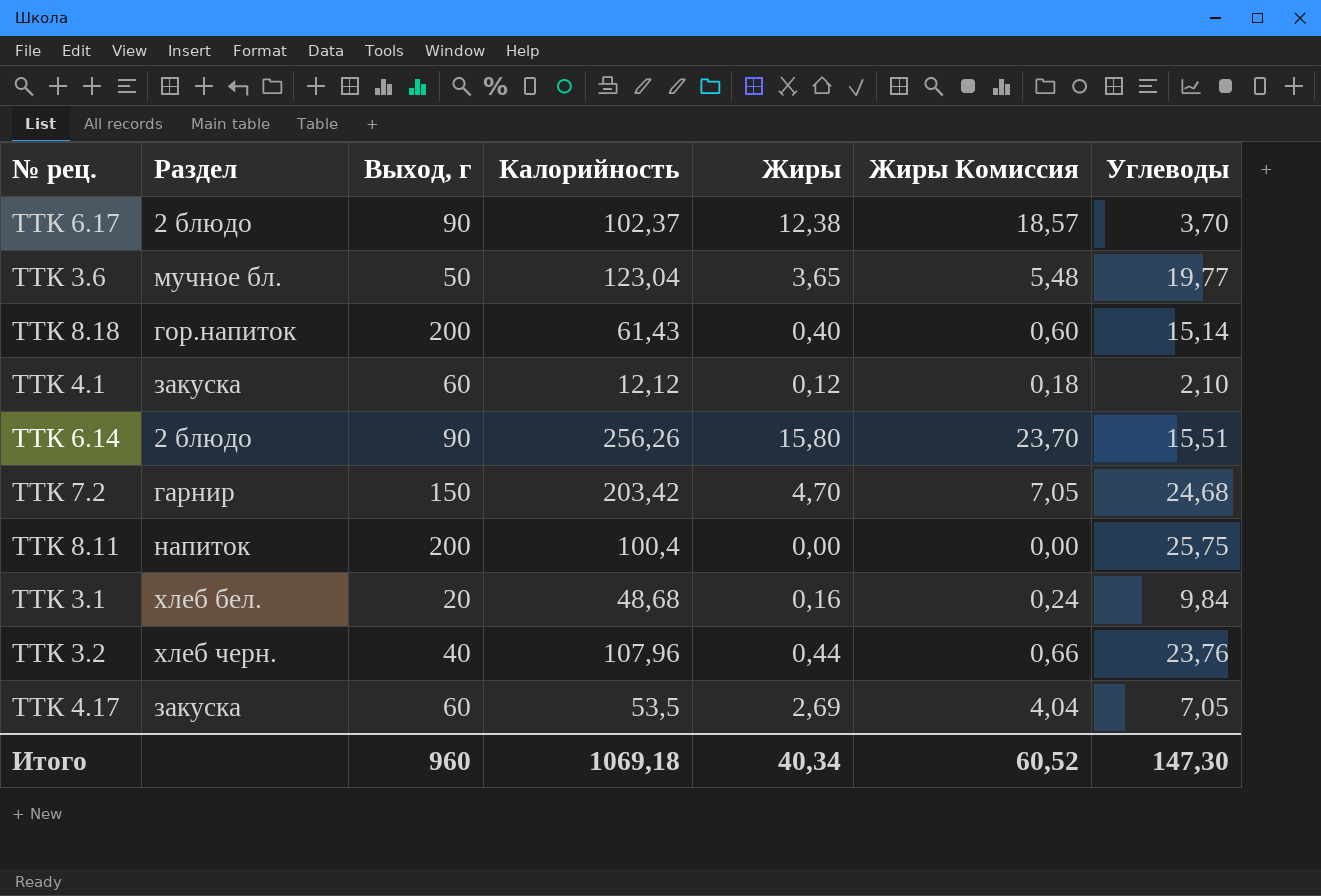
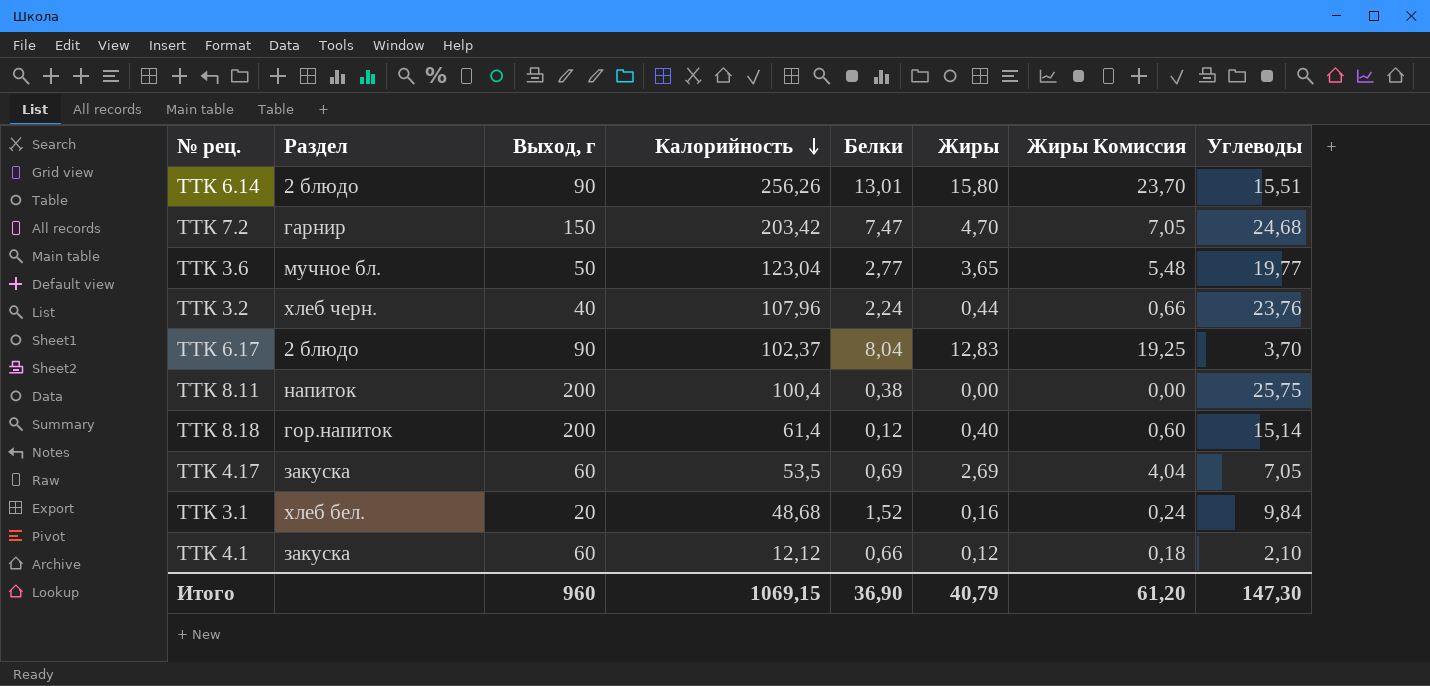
row order: none -> Калорийность descending
column Белки | position: none -> 5
ТТК 6.17 | Жиры: 12,38 -> 12,83
ТТК 6.17 | Жиры Комиссия: 18,57 -> 19,25
ТТК 8.18 | Калорийность: 61,43 -> 61,4
Итого | Калорийность: 1069,18 -> 1069,15
Итого | Жиры: 40,34 -> 40,79
Итого | Жиры Комиссия: 60,52 -> 61,20

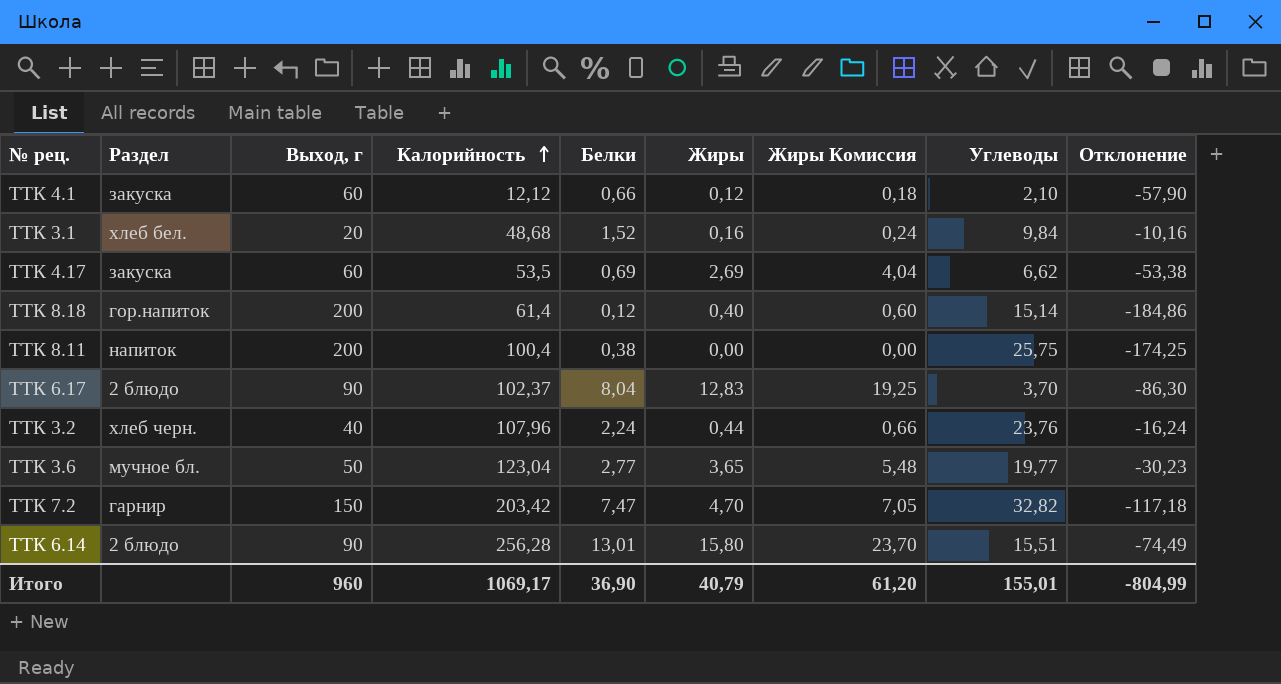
row order: Калорийность descending -> Калорийность ascending
column Отклонение | formula: none -> [Углеводы] - [Выход, г]
ТТК 4.17 | Углеводы: 7,05 -> 6,62
ТТК 7.2 | Углеводы: 24,68 -> 32,82
ТТК 6.14 | Калорийность: 256,26 -> 256,28
Итого | Калорийность: 1069,15 -> 1069,17
Итого | Углеводы: 147,30 -> 155,01

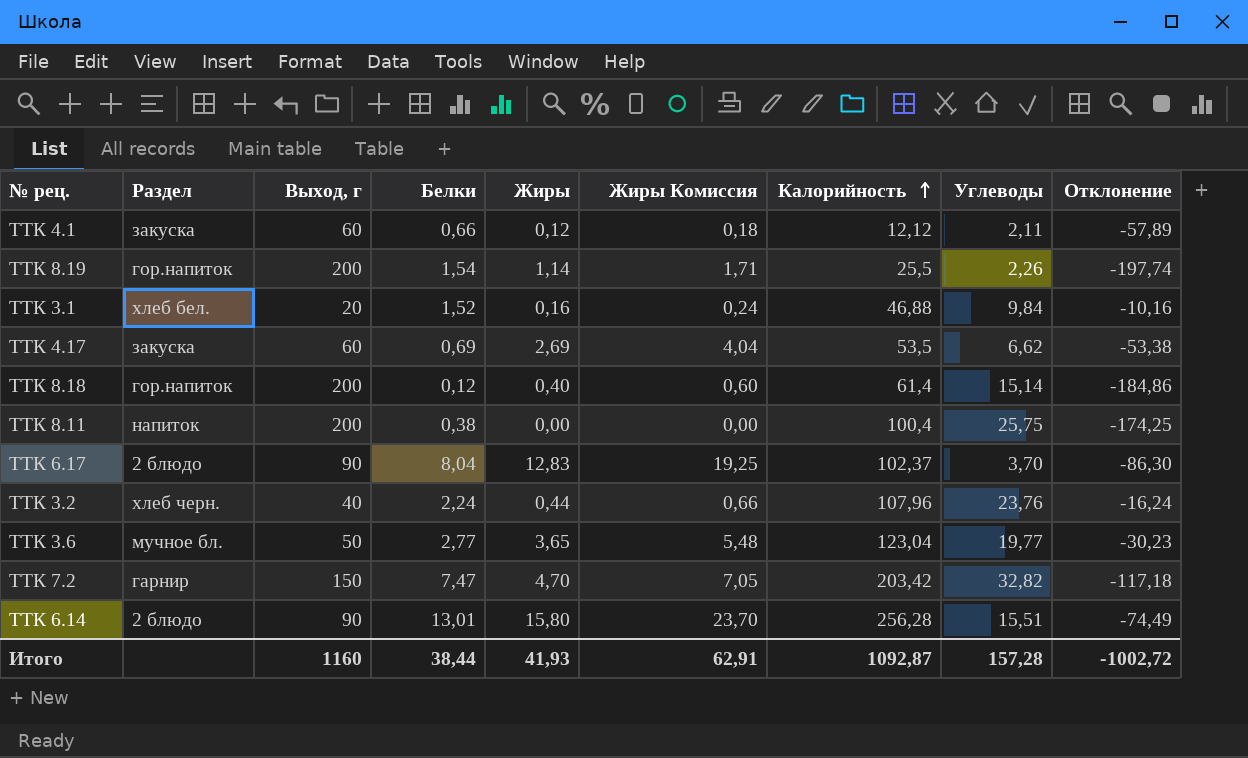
column Калорийность | position: 4 -> 7
ТТК 4.1 | Углеводы: 2,10 -> 2,11
ТТК 4.1 | Отклонение: -57,90 -> -57,89
row ТТК 8.19: none -> гор.напиток | 200 | 1,54 | 1,14 | 1,71 | 25,5 | 2,26 | -197,74
ТТК 3.1 | Калорийность: 48,68 -> 46,88
Итого | Выход, г: 960 -> 1160
Итого | Белки: 36,90 -> 38,44
Итого | Жиры: 40,79 -> 41,93
Итого | Жиры Комиссия: 61,20 -> 62,91
Итого | Калорийность: 1069,17 -> 1092,87
Итого | Углеводы: 155,01 -> 157,28
Итого | Отклонение: -804,99 -> -1002,72

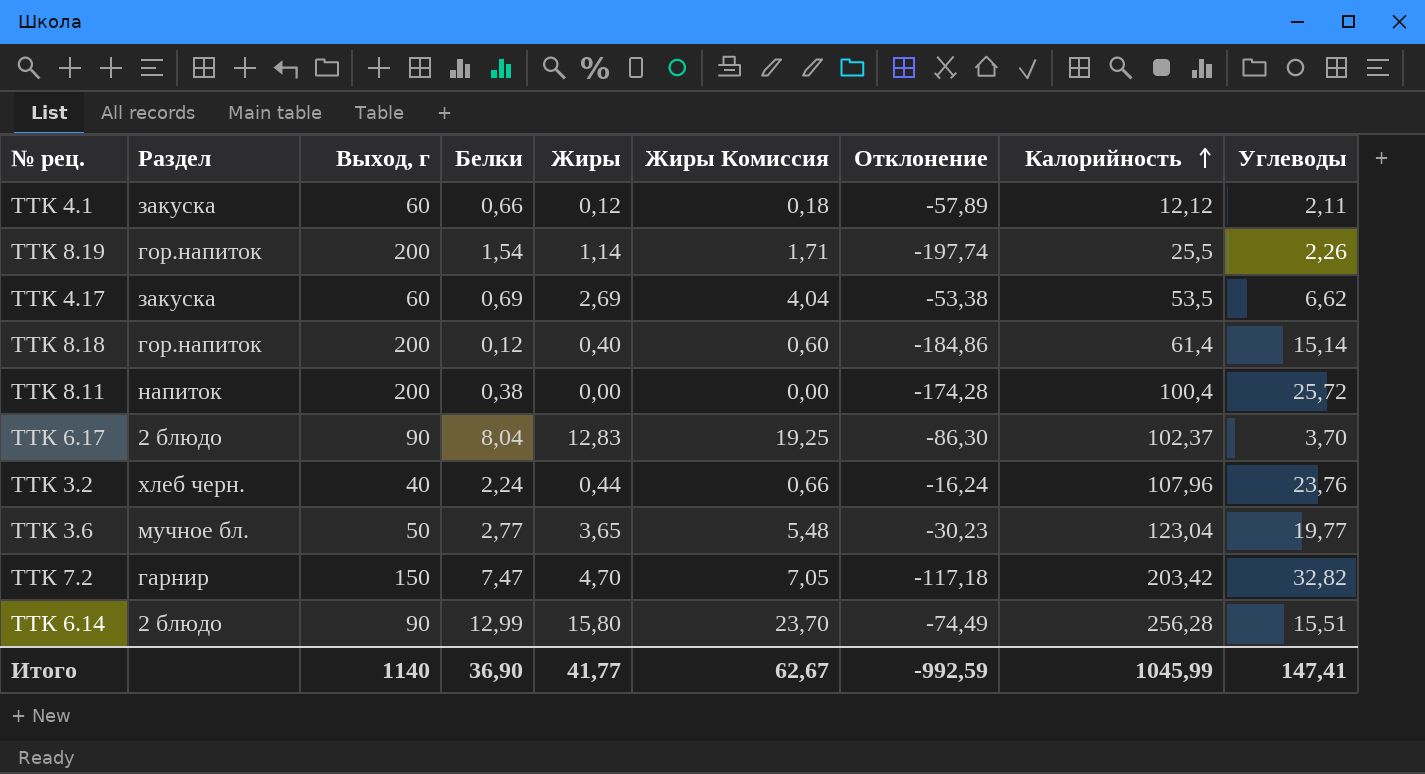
column Отклонение | position: 9 -> 7
row ТТК 3.1: хлеб бел. | 20 | 1,52 | 0,16 | 0,24 | 46,88 | 9,84 | -10,16 -> none
ТТК 8.11 | Отклонение: -174,25 -> -174,28
ТТК 8.11 | Углеводы: 25,75 -> 25,72
ТТК 6.14 | Белки: 13,01 -> 12,99
Итого | Выход, г: 1160 -> 1140
Итого | Белки: 38,44 -> 36,90
Итого | Жиры: 41,93 -> 41,77
Итого | Жиры Комиссия: 62,91 -> 62,67
Итого | Отклонение: -1002,72 -> -992,59
Итого | Калорийность: 1092,87 -> 1045,99
Итого | Углеводы: 157,28 -> 147,41

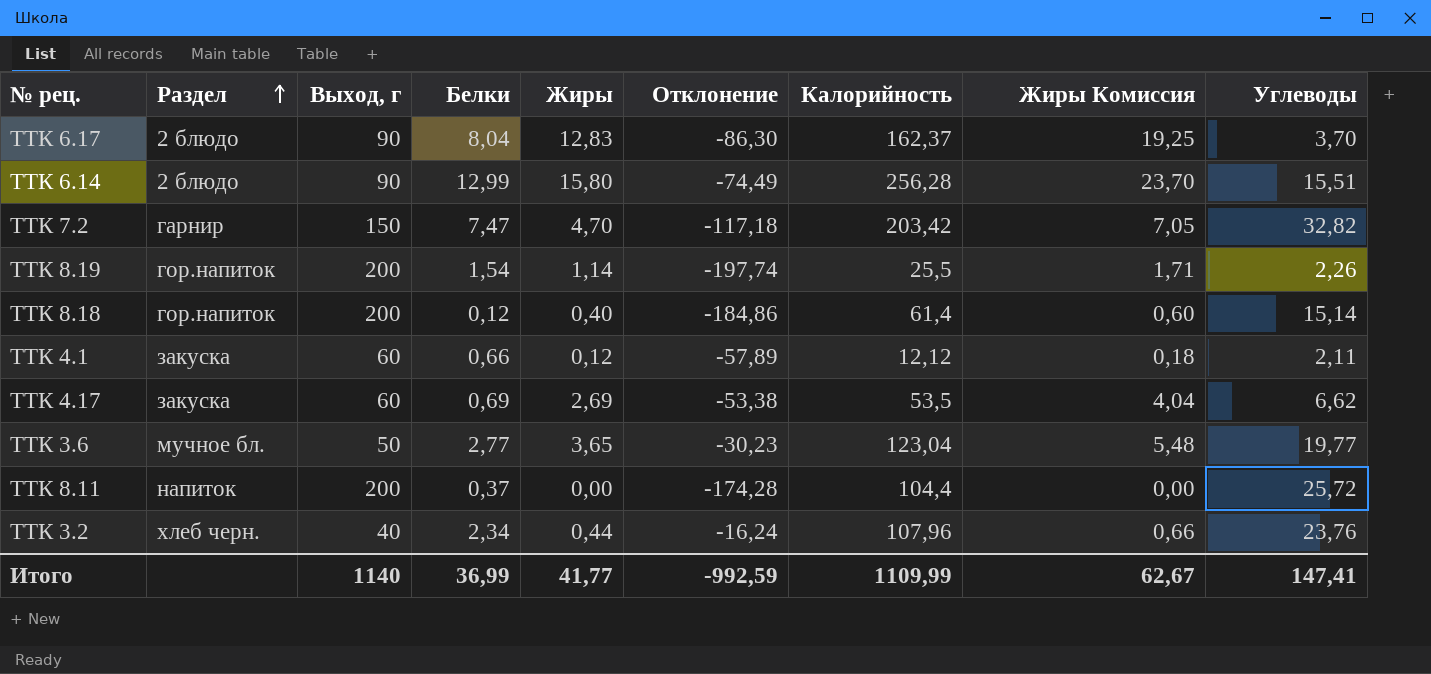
row order: Калорийность ascending -> Раздел ascending
column Жиры Комиссия | position: 6 -> 8
ТТК 6.17 | Калорийность: 102,37 -> 162,37
ТТК 8.11 | Белки: 0,38 -> 0,37
ТТК 8.11 | Калорийность: 100,4 -> 104,4
ТТК 3.2 | Белки: 2,24 -> 2,34
Итого | Белки: 36,90 -> 36,99
Итого | Калорийность: 1045,99 -> 1109,99

